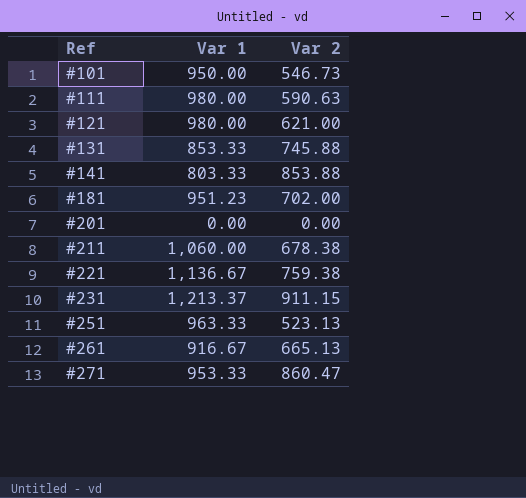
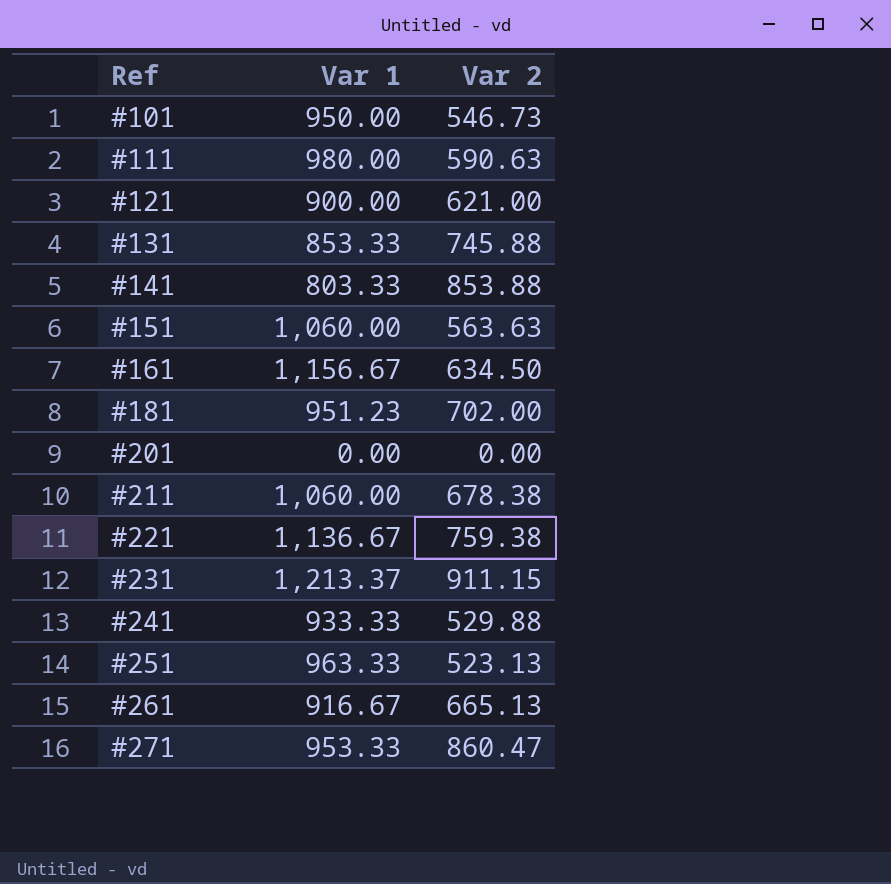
#121 | Var 1: 980.00 -> 900.00
row #151: none -> 1,060.00 | 563.63
row #161: none -> 1,156.67 | 634.50
row #241: none -> 933.33 | 529.88

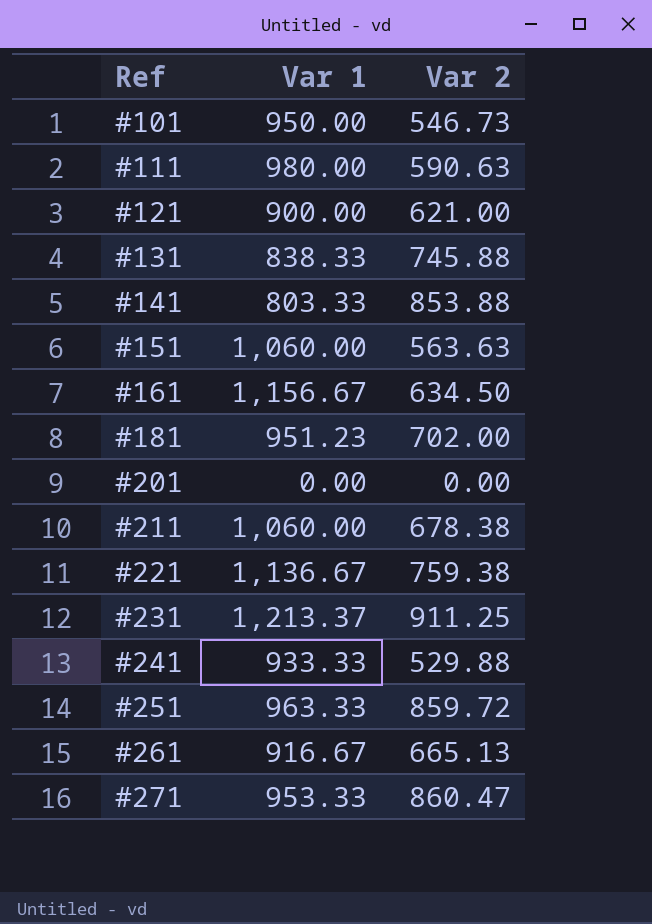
#131 | Var 1: 853.33 -> 838.33
#231 | Var 2: 911.15 -> 911.25
#251 | Var 2: 523.13 -> 859.72

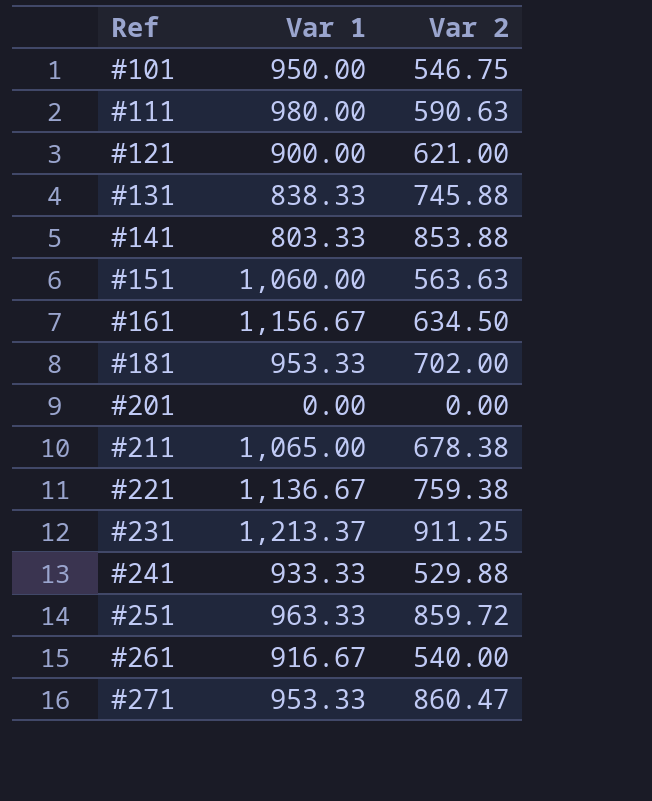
#101 | Var 2: 546.73 -> 546.75
#181 | Var 1: 951.23 -> 953.33
#211 | Var 1: 1,060.00 -> 1,065.00
#261 | Var 2: 665.13 -> 540.00

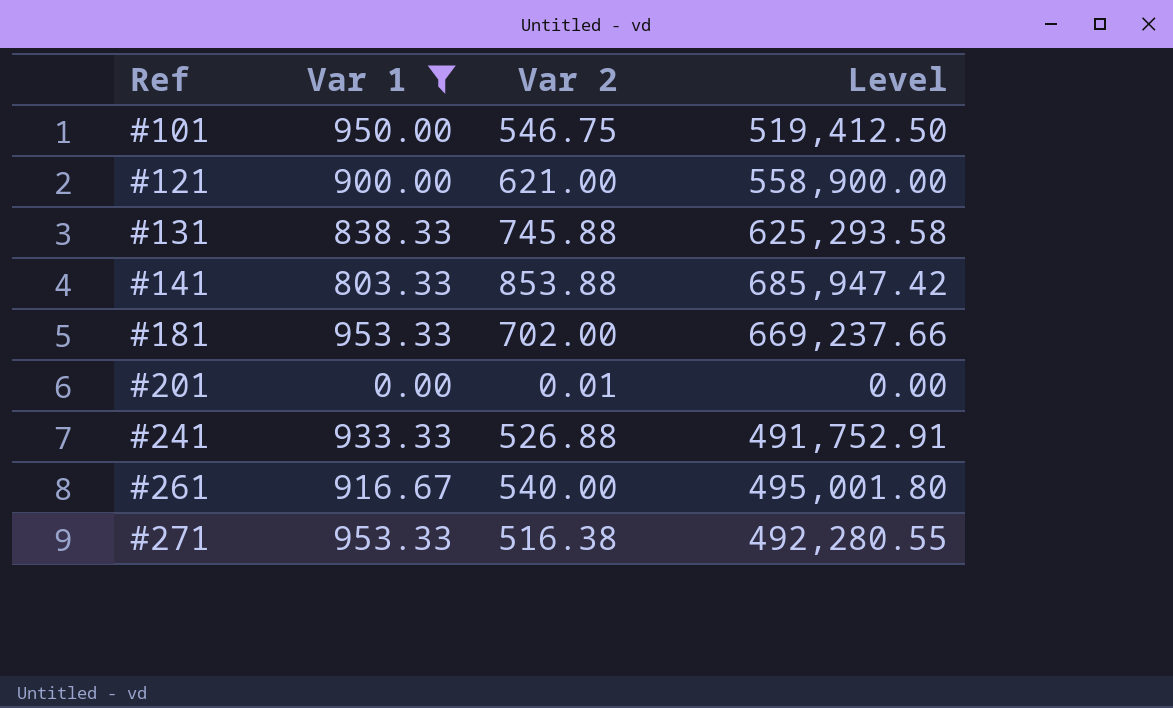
filter: none -> Var 1 <= 953.33
column Level | formula: none -> [Var 1] * [Var 2]
#201 | Var 2: 0.00 -> 0.01
#241 | Var 2: 529.88 -> 526.88
#271 | Var 2: 860.47 -> 516.38

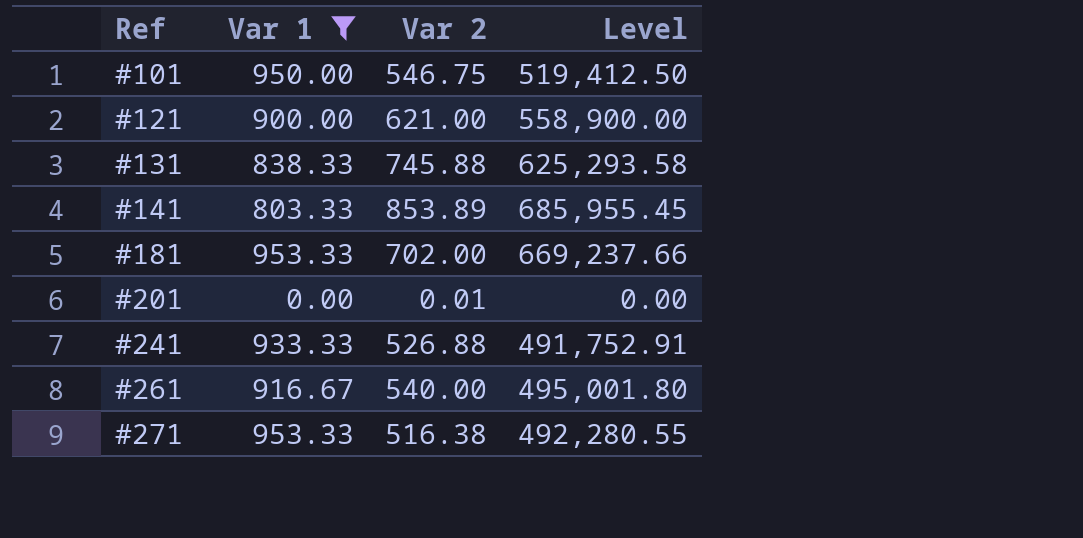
#141 | Var 2: 853.88 -> 853.89
#141 | Level: 685,947.42 -> 685,955.45

